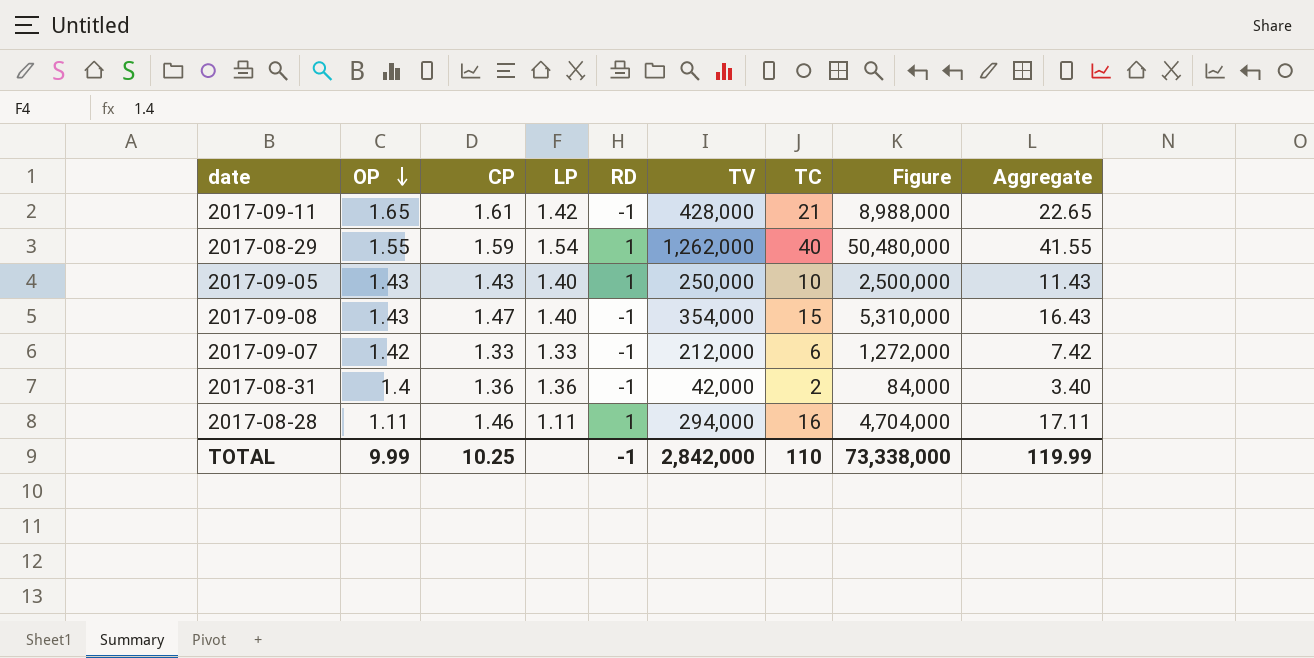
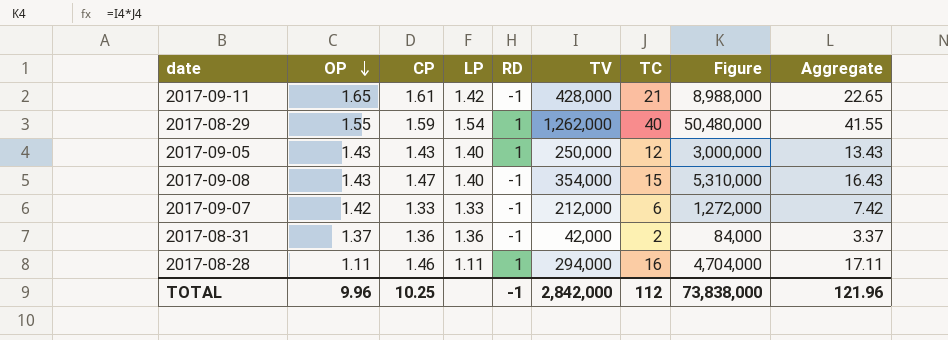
2017-09-05 | TC: 10 -> 12
2017-09-05 | Figure: 2,500,000 -> 3,000,000
2017-09-05 | Aggregate: 11.43 -> 13.43
2017-08-31 | OP: 1.4 -> 1.37
2017-08-31 | Aggregate: 3.40 -> 3.37
TOTAL | OP: 9.99 -> 9.96
TOTAL | TC: 110 -> 112
TOTAL | Figure: 73,338,000 -> 73,838,000
TOTAL | Aggregate: 119.99 -> 121.96

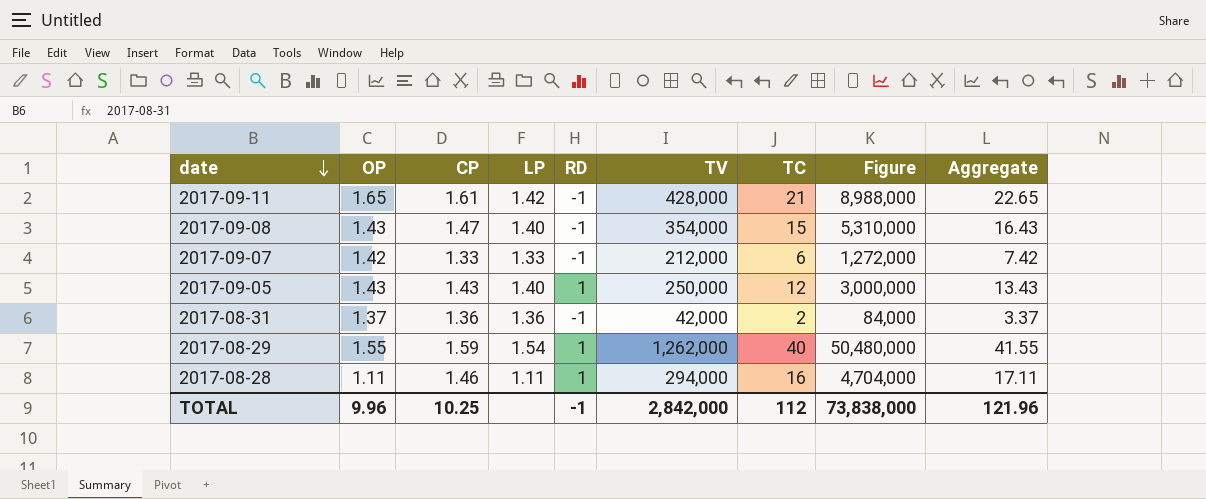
row order: OP descending -> date descending

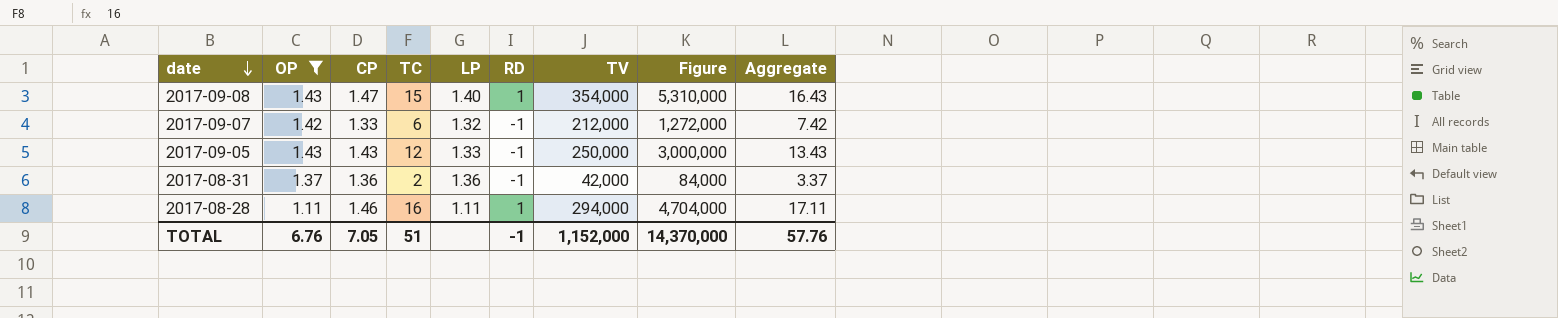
filter: none -> OP <= 1.43
column TC | position: 7 -> 4
2017-09-08 | RD: -1 -> 1
2017-09-07 | LP: 1.33 -> 1.32
2017-09-05 | LP: 1.40 -> 1.33
2017-09-05 | RD: 1 -> -1
TOTAL | OP: 9.96 -> 6.76
TOTAL | CP: 10.25 -> 7.05
TOTAL | TC: 112 -> 51
TOTAL | TV: 2,842,000 -> 1,152,000
TOTAL | Figure: 73,838,000 -> 14,370,000
TOTAL | Aggregate: 121.96 -> 57.76

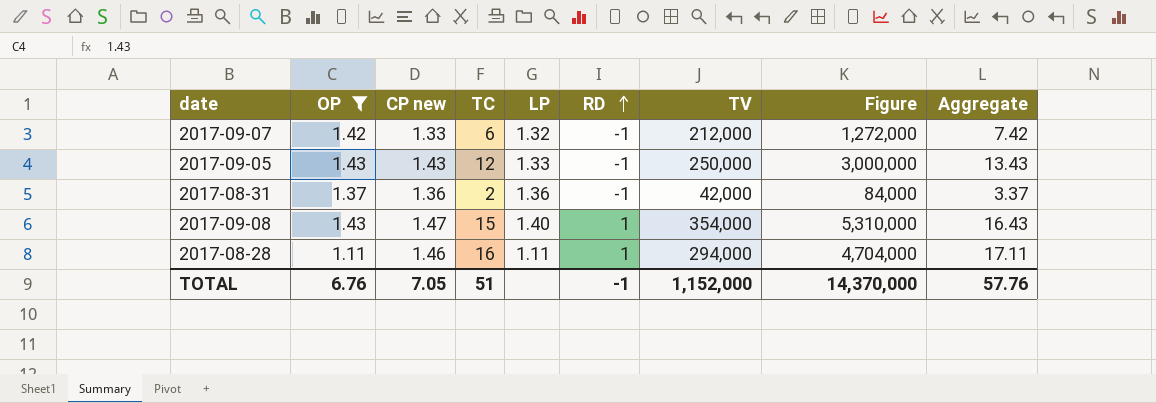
row order: date descending -> RD ascending
column name: CP -> CP new

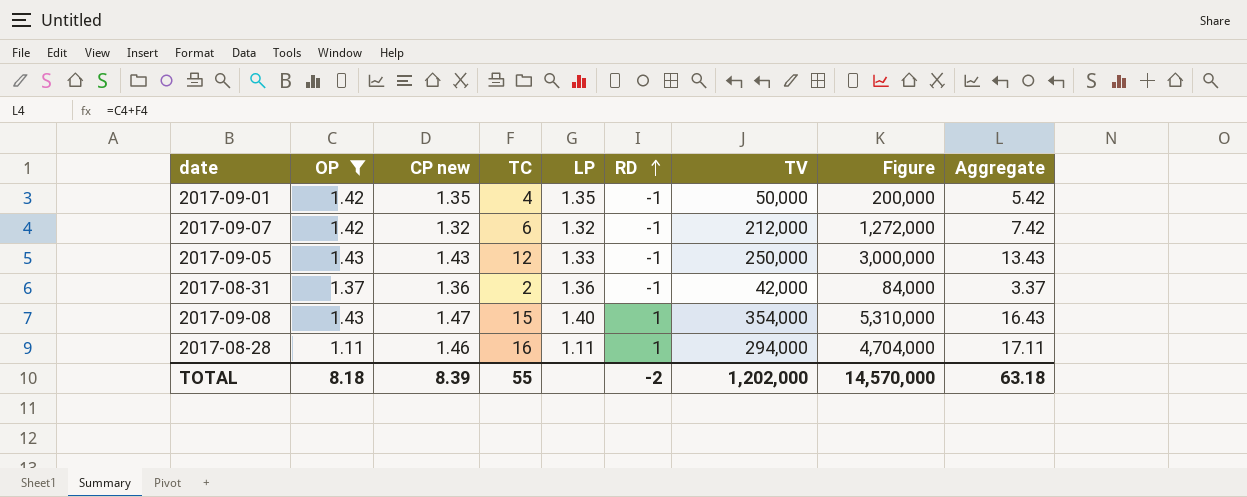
row 2017-09-01: none -> 1.42 | 1.35 | 4 | 1.35 | -1 | 50,000 | 200,000 | 5.42
2017-09-07 | CP new: 1.33 -> 1.32
TOTAL | OP: 6.76 -> 8.18
TOTAL | CP new: 7.05 -> 8.39
TOTAL | TC: 51 -> 55
TOTAL | RD: -1 -> -2
TOTAL | TV: 1,152,000 -> 1,202,000
TOTAL | Figure: 14,370,000 -> 14,570,000
TOTAL | Aggregate: 57.76 -> 63.18

